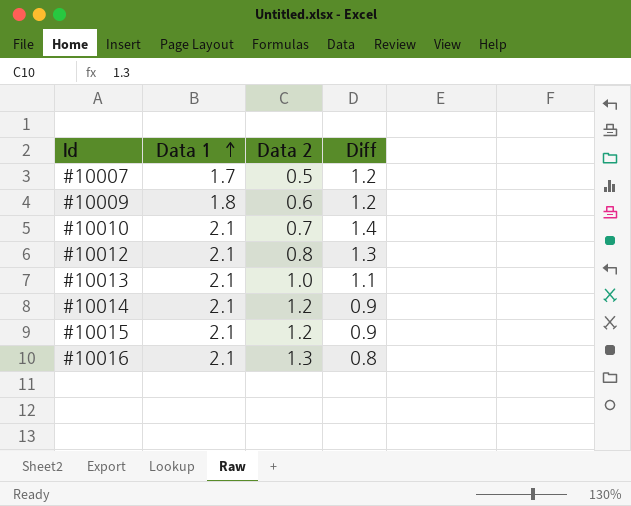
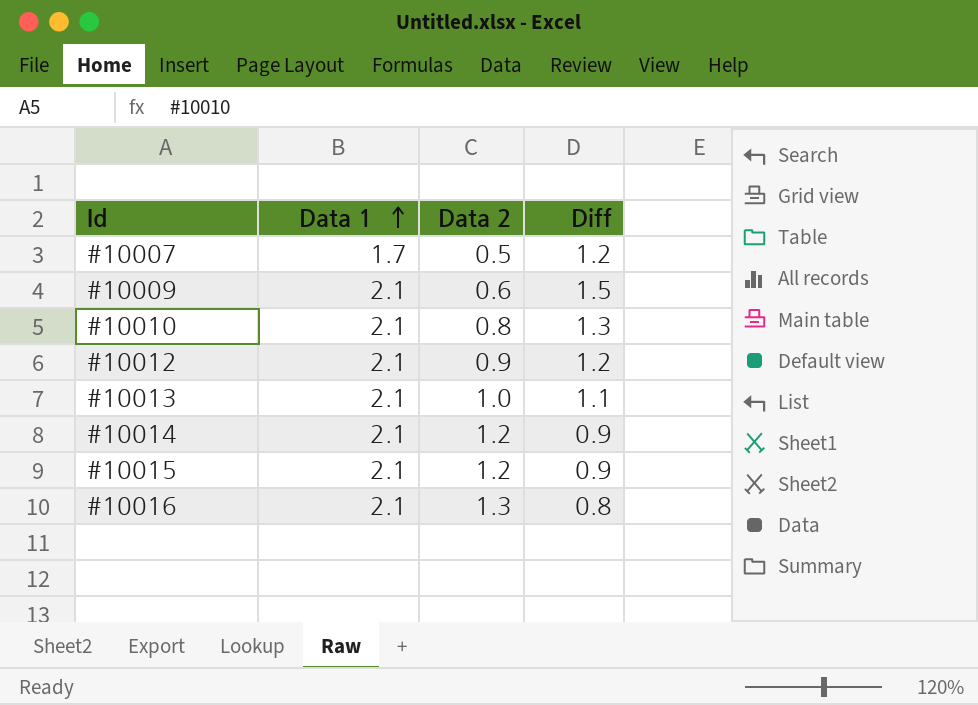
#10009 | Data 1: 1.8 -> 2.1
#10009 | Diff: 1.2 -> 1.5
#10010 | Data 2: 0.7 -> 0.8
#10010 | Diff: 1.4 -> 1.3
#10012 | Data 2: 0.8 -> 0.9
#10012 | Diff: 1.3 -> 1.2

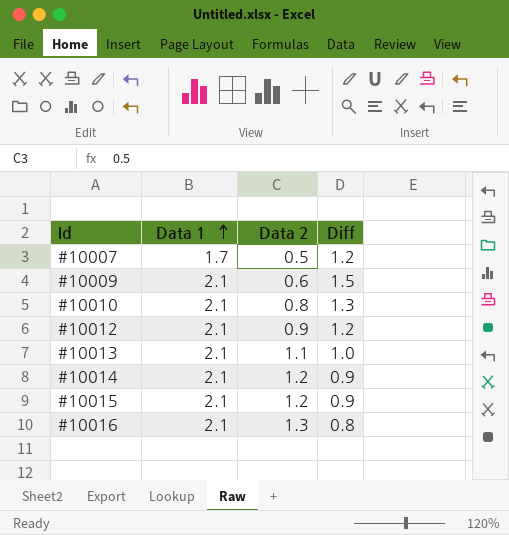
#10013 | Data 2: 1.0 -> 1.1
#10013 | Diff: 1.1 -> 1.0

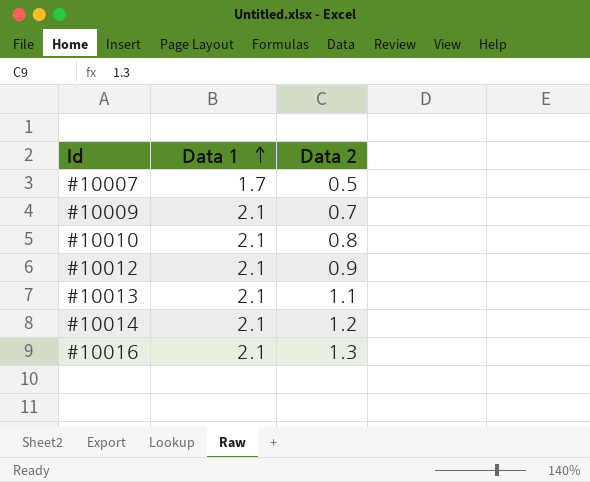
column Diff | formula: [Data 1] - [Data 2] -> none
row #10015: 2.1 | 1.2 | 0.9 -> none
#10009 | Data 2: 0.6 -> 0.7

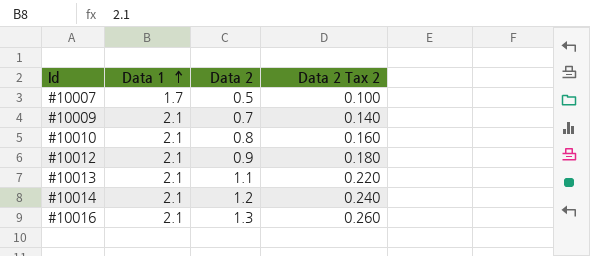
column Data 2 Tax 2 | formula: none -> [Data 2] * 0.2

